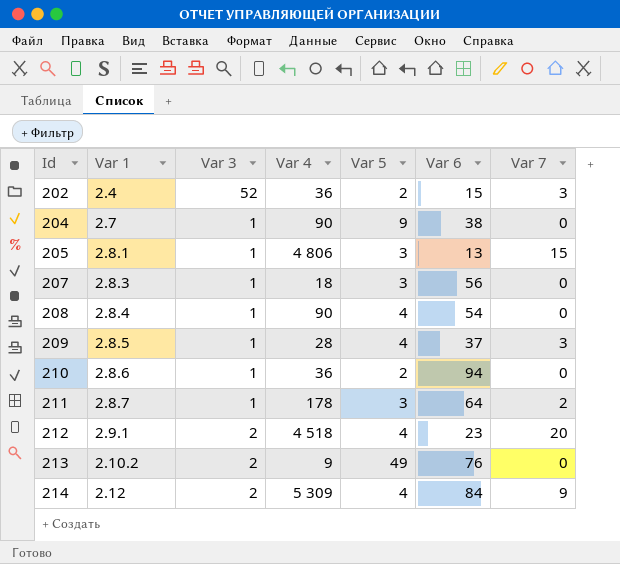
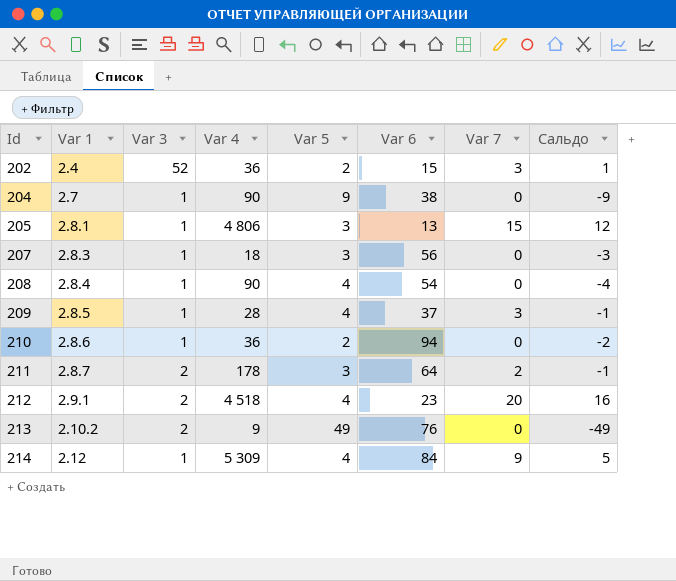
column Сальдо | formula: none -> [Var 7] - [Var 5]
211 | Var 3: 1 -> 2
214 | Var 3: 2 -> 1

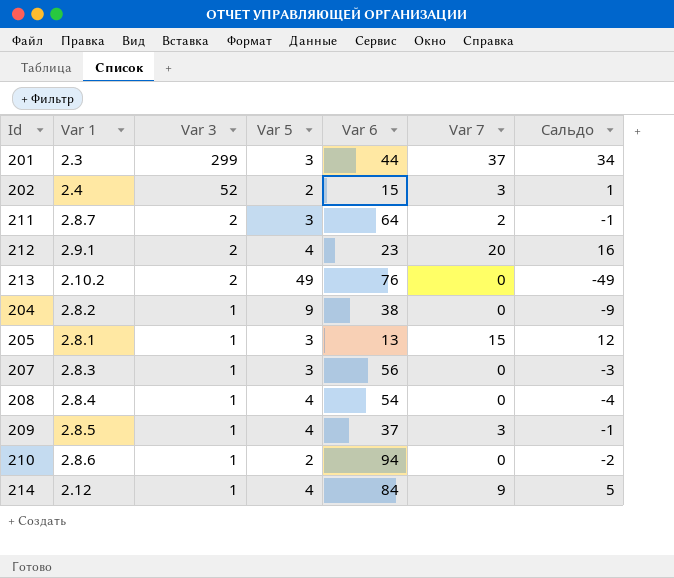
row order: Id ascending -> Var 3 descending
column Var 4 | position: 4 -> none
row 201: none -> 2.3 | 299 | 3 | 44 | 37 | 34
204 | Var 1: 2.7 -> 2.8.2

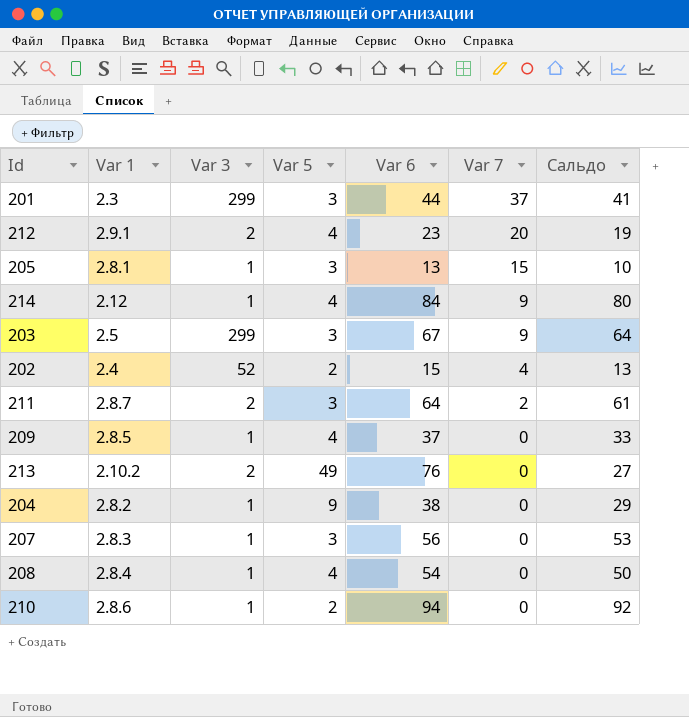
row order: Var 3 descending -> Var 7 descending
column Сальдо | formula: [Var 7] - [Var 5] -> [Var 6] - [Var 5]
row 203: none -> 2.5 | 299 | 3 | 67 | 9 | 64
202 | Var 7: 3 -> 4
209 | Var 7: 3 -> 0

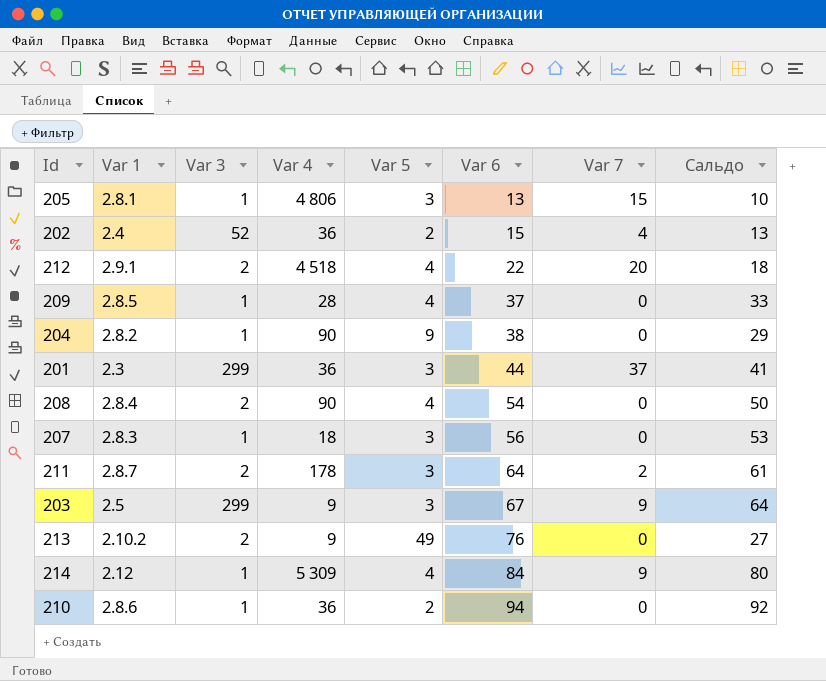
row order: Var 7 descending -> Var 6 ascending
column Var 4 | position: none -> 4
212 | Var 6: 23 -> 22
212 | Сальдо: 19 -> 18
208 | Var 3: 1 -> 2

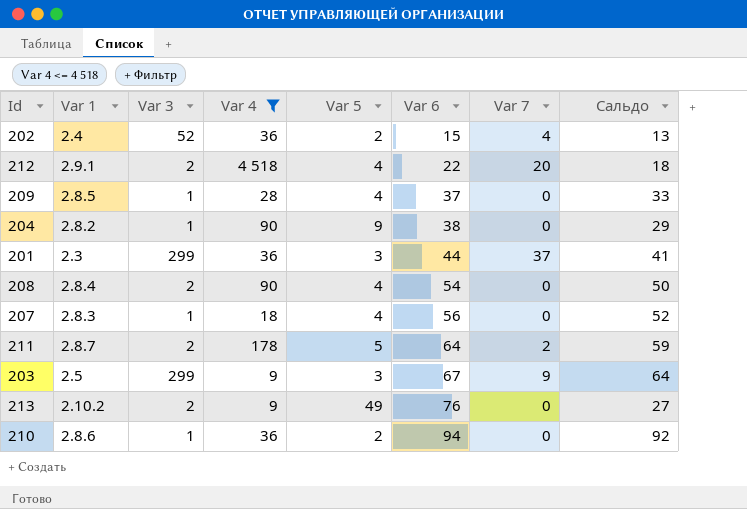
filter: none -> Var 4 <= 4 518
207 | Var 5: 3 -> 4
207 | Сальдо: 53 -> 52
211 | Var 5: 3 -> 5
211 | Сальдо: 61 -> 59

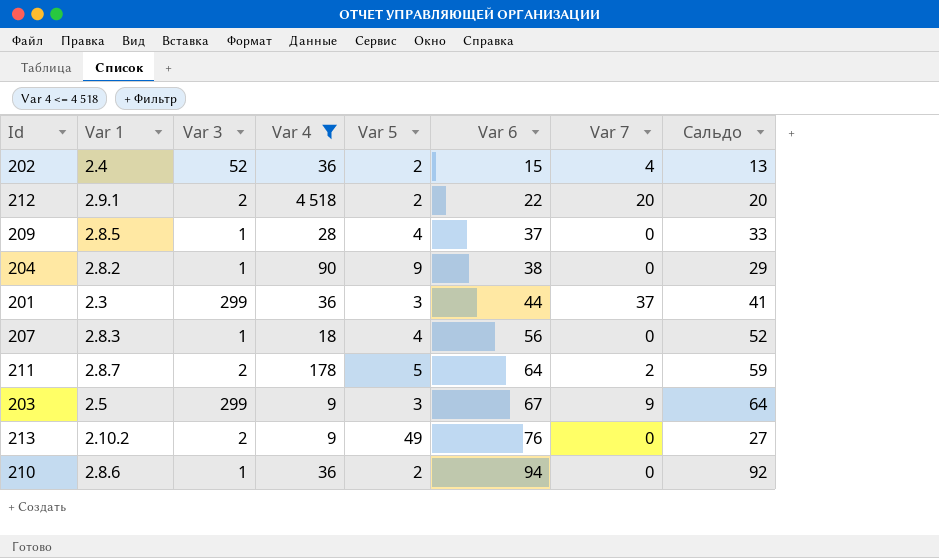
row 208: 2.8.4 | 2 | 90 | 4 | 54 | 0 | 50 -> none
212 | Var 5: 4 -> 2
212 | Сальдо: 18 -> 20

